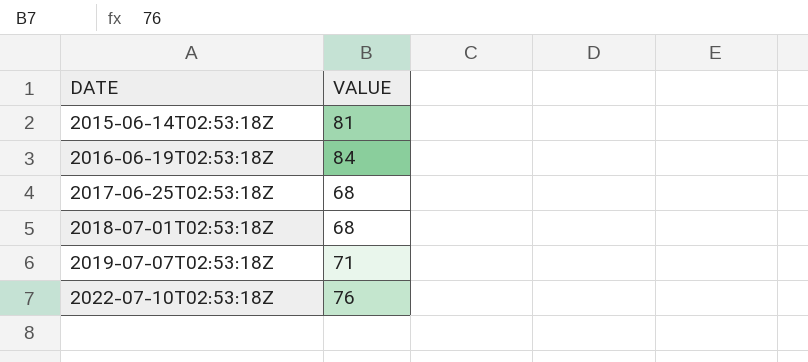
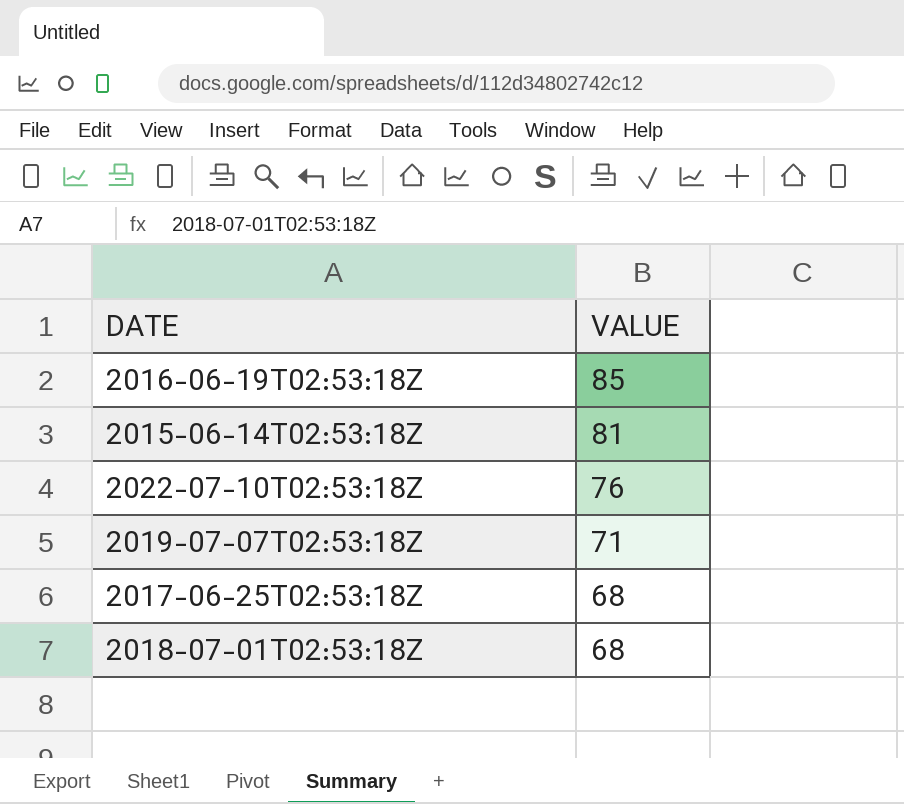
row order: DATE ascending -> VALUE descending
2016-06-19T02:53:18Z | VALUE: 84 -> 85

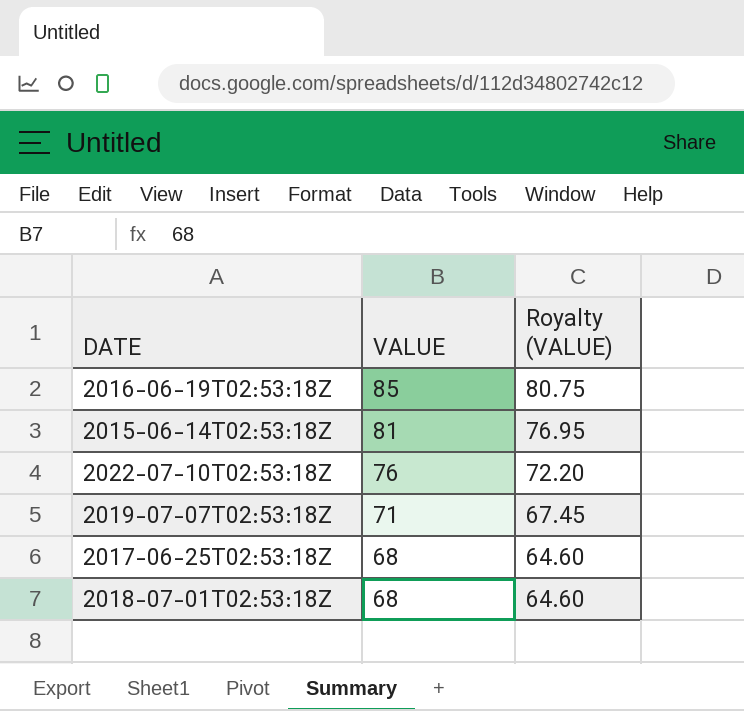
column Royalty (VALUE) | formula: none -> [VALUE] * 0.95

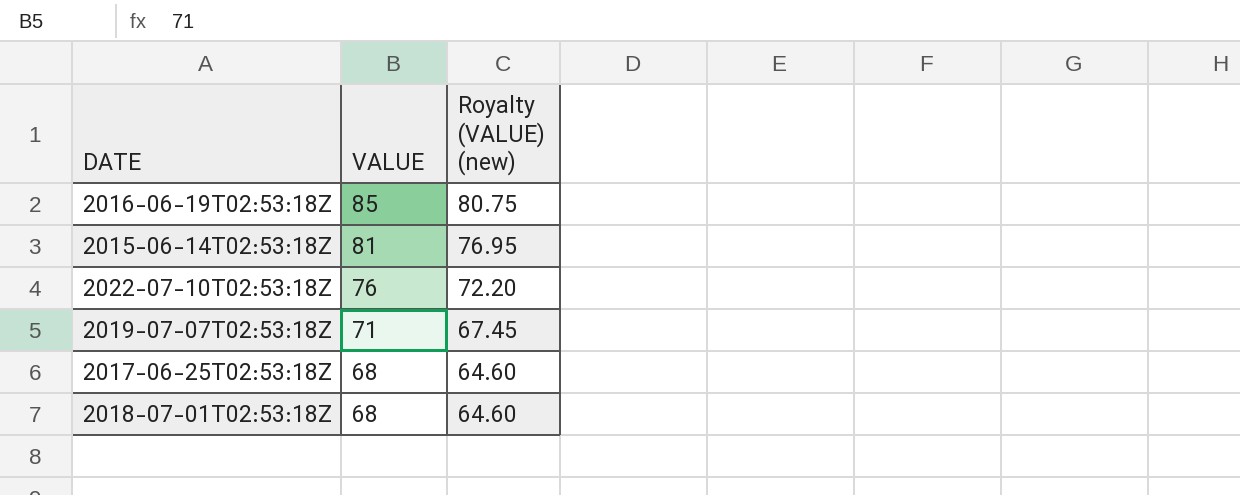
column name: Royalty (VALUE) -> Royalty (VALUE) (new)

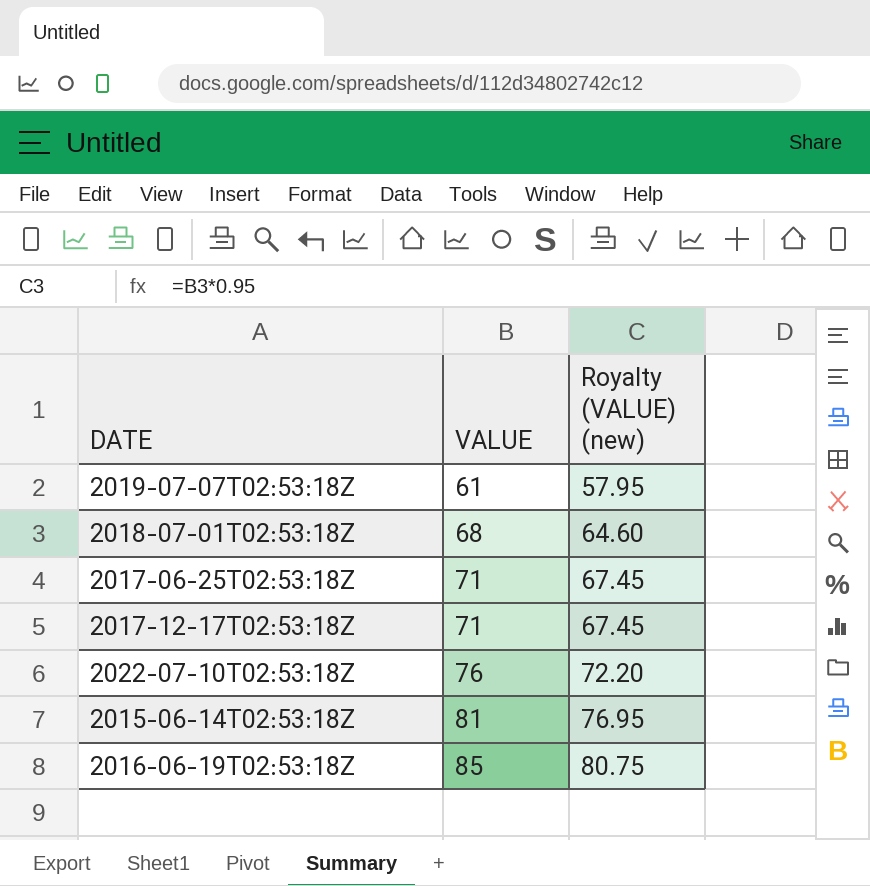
row order: VALUE descending -> VALUE ascending
2019-07-07T02:53:18Z | VALUE: 71 -> 61
2019-07-07T02:53:18Z | Royalty (VALUE) (new): 67.45 -> 57.95
2017-06-25T02:53:18Z | VALUE: 68 -> 71
2017-06-25T02:53:18Z | Royalty (VALUE) (new): 64.60 -> 67.45
row 2017-12-17T02:53:18Z: none -> 71 | 67.45

